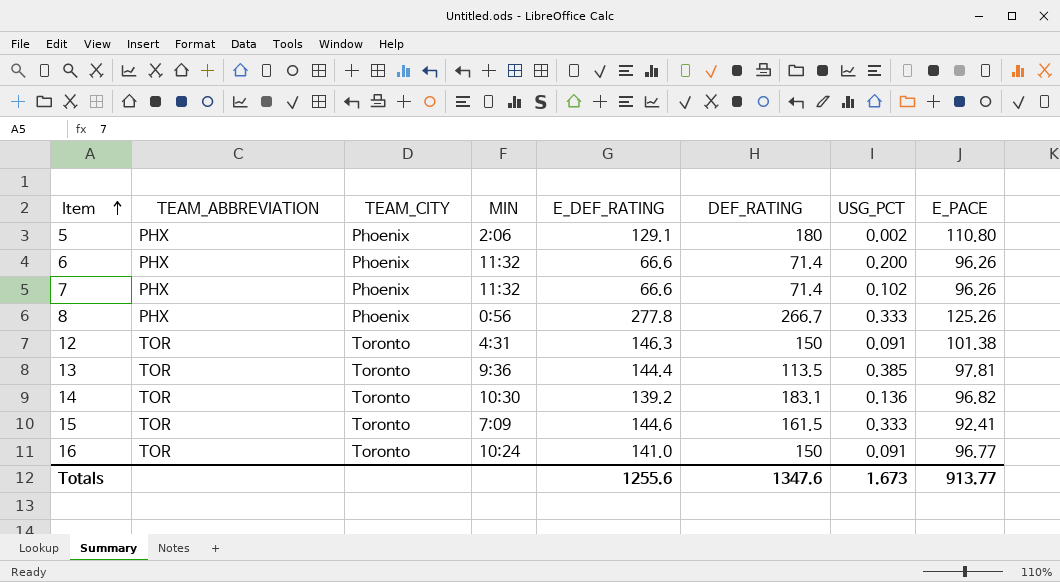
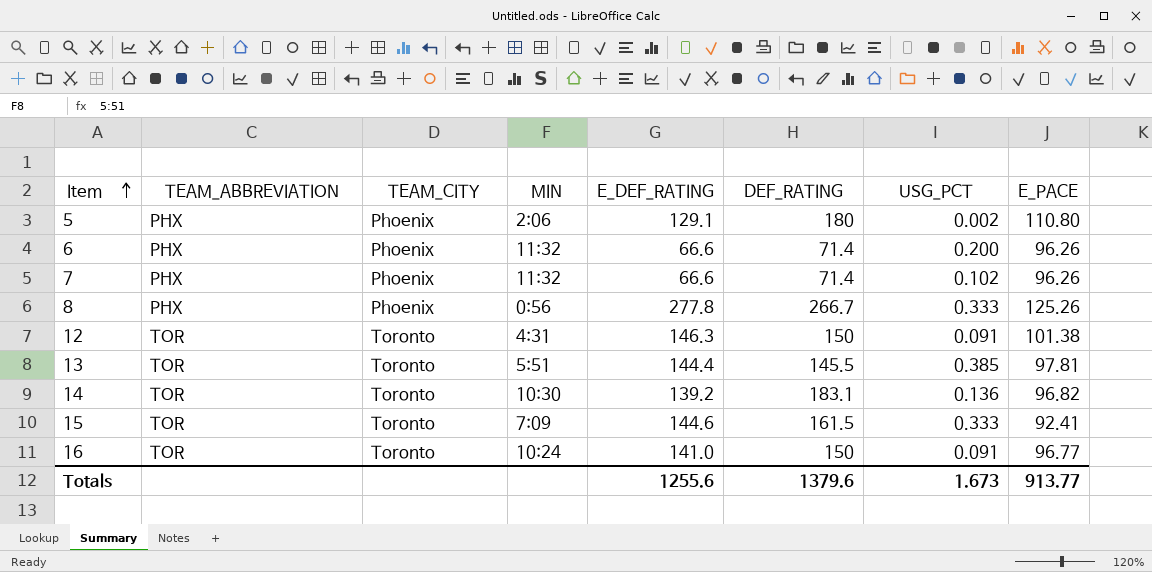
13 | MIN: 9:36 -> 5:51
13 | DEF_RATING: 113.5 -> 145.5
Totals | DEF_RATING: 1347.6 -> 1379.6

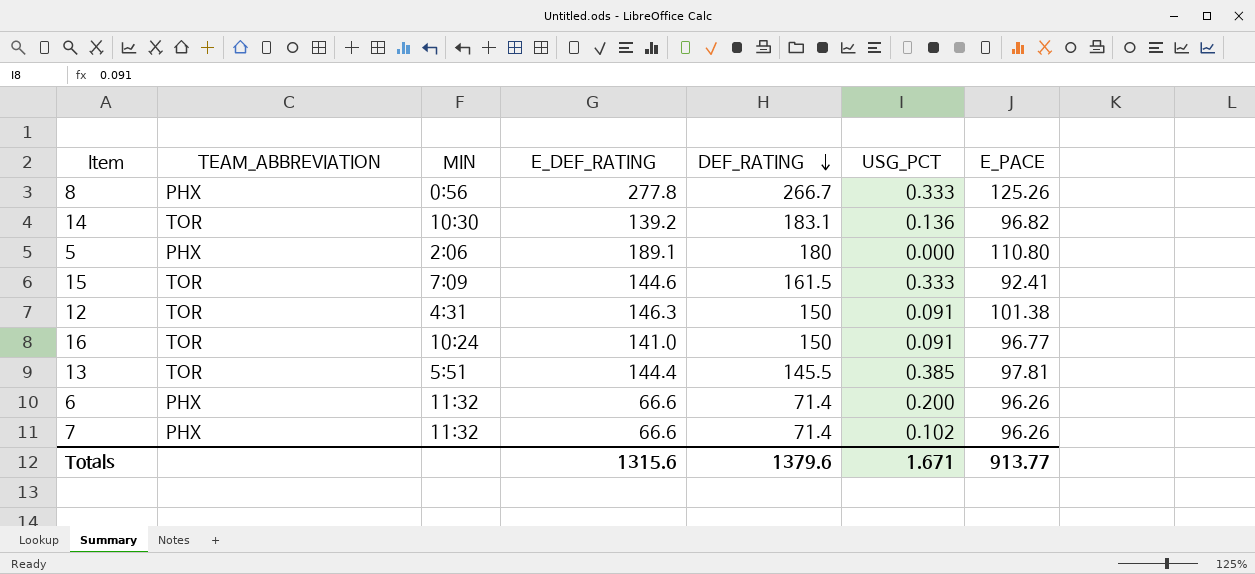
row order: Item ascending -> DEF_RATING descending
column TEAM_CITY | position: 3 -> none
5 | E_DEF_RATING: 129.1 -> 189.1
5 | USG_PCT: 0.002 -> 0.000
Totals | E_DEF_RATING: 1255.6 -> 1315.6
Totals | USG_PCT: 1.673 -> 1.671

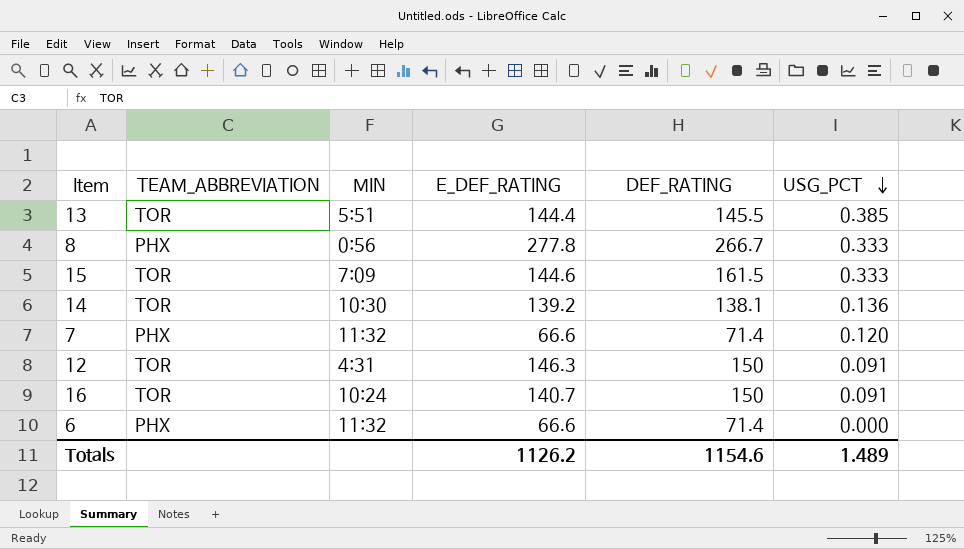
row order: DEF_RATING descending -> USG_PCT descending
column E_PACE | position: 7 -> none
row 5: PHX | 2:06 | 189.1 | 180 | 0.000 | 110.80 -> none
14 | DEF_RATING: 183.1 -> 138.1
7 | USG_PCT: 0.102 -> 0.120
16 | E_DEF_RATING: 141.0 -> 140.7
6 | USG_PCT: 0.200 -> 0.000
Totals | E_DEF_RATING: 1315.6 -> 1126.2
Totals | DEF_RATING: 1379.6 -> 1154.6
Totals | USG_PCT: 1.671 -> 1.489

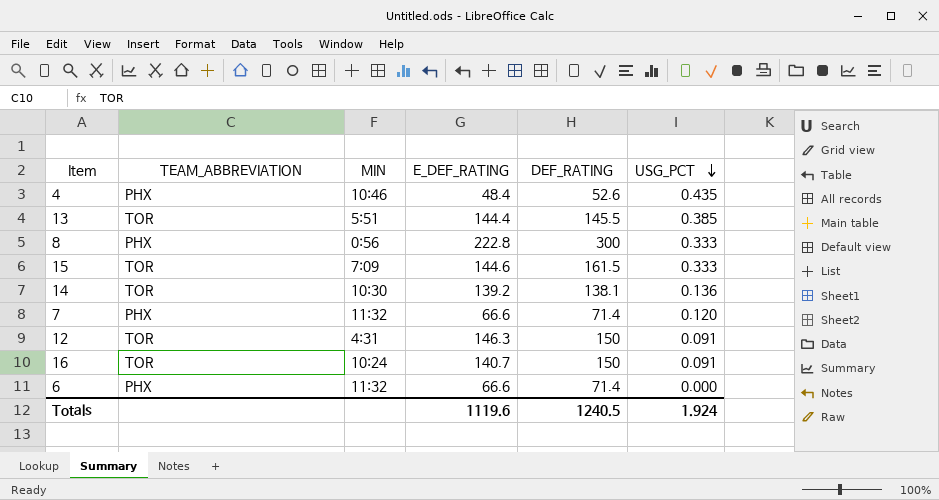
row 4: none -> PHX | 10:46 | 48.4 | 52.6 | 0.435
8 | E_DEF_RATING: 277.8 -> 222.8
8 | DEF_RATING: 266.7 -> 300
Totals | E_DEF_RATING: 1126.2 -> 1119.6
Totals | DEF_RATING: 1154.6 -> 1240.5
Totals | USG_PCT: 1.489 -> 1.924

